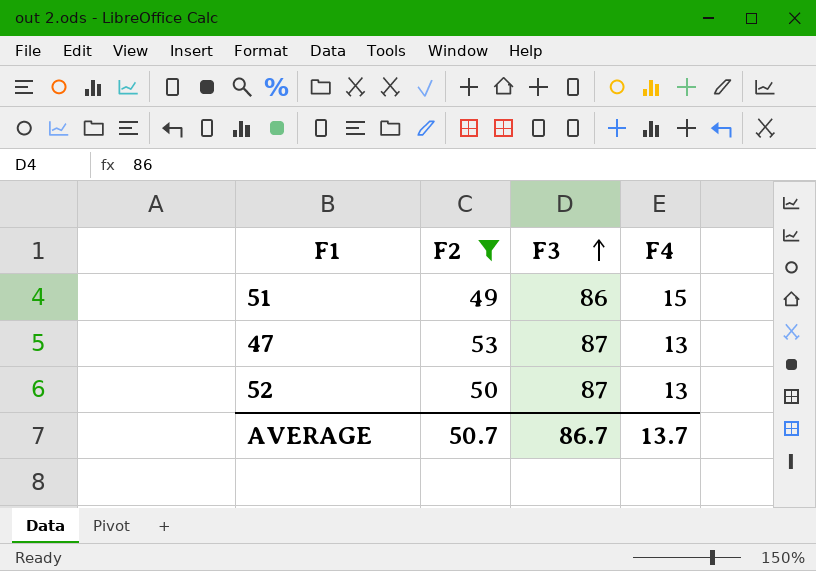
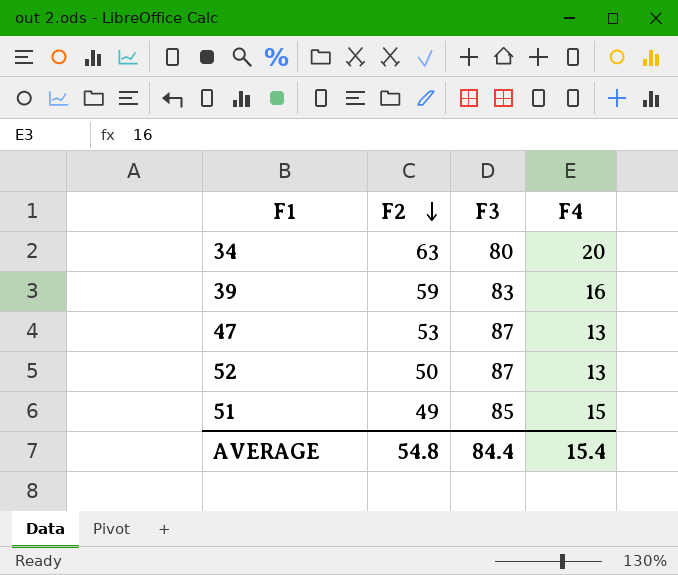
filter: F2 <= 53 -> none
row order: F3 ascending -> F2 descending
51 | F3: 86 -> 85
AVERAGE | F2: 50.7 -> 54.8
AVERAGE | F3: 86.7 -> 84.4
AVERAGE | F4: 13.7 -> 15.4

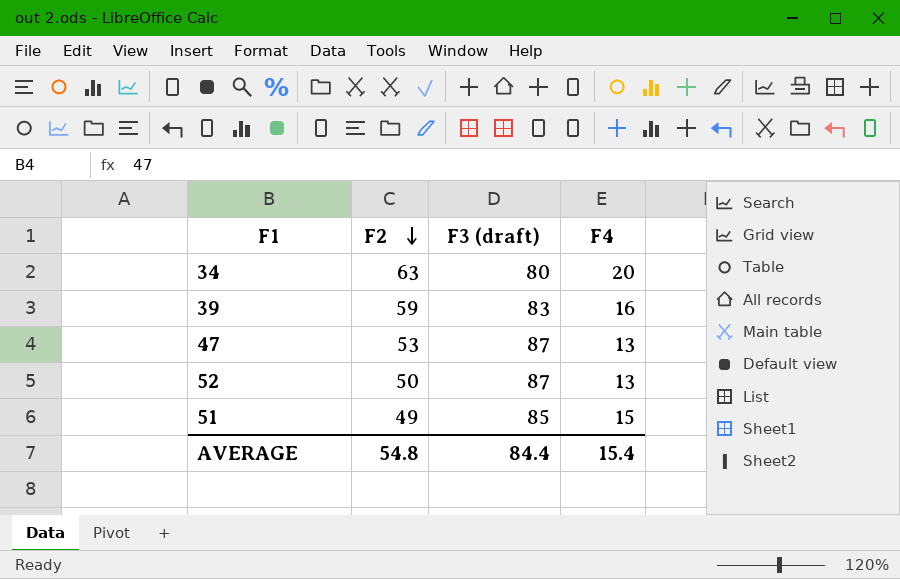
column name: F3 -> F3 (draft)

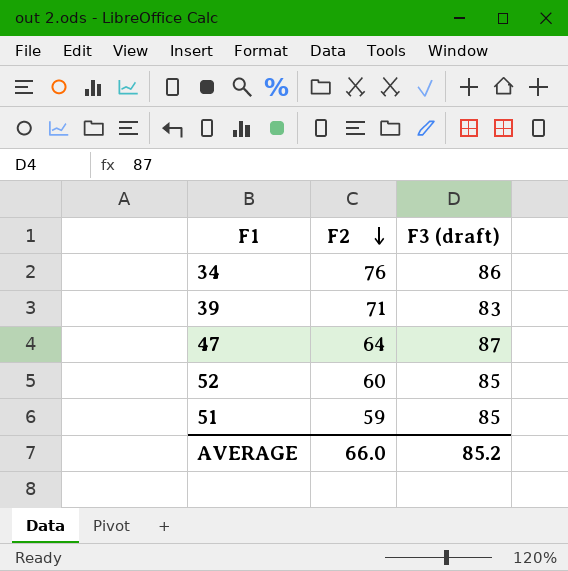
column F4 | position: 4 -> none
34 | F2: 63 -> 76
34 | F3 (draft): 80 -> 86
39 | F2: 59 -> 71
47 | F2: 53 -> 64
52 | F2: 50 -> 60
52 | F3 (draft): 87 -> 85
51 | F2: 49 -> 59
AVERAGE | F2: 54.8 -> 66.0
AVERAGE | F3 (draft): 84.4 -> 85.2

